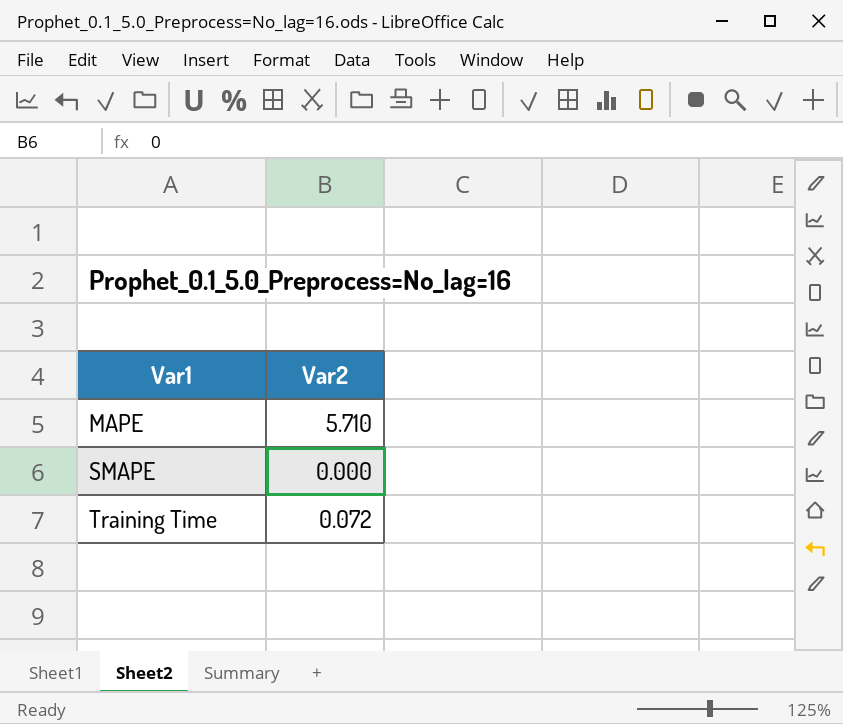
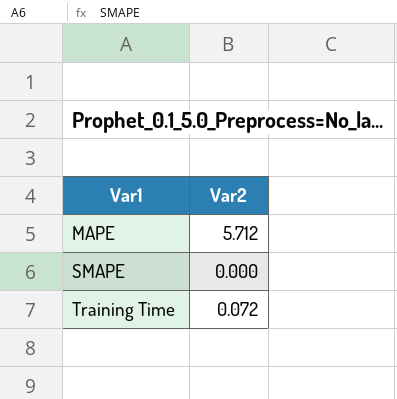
MAPE | Var2: 5.710 -> 5.712

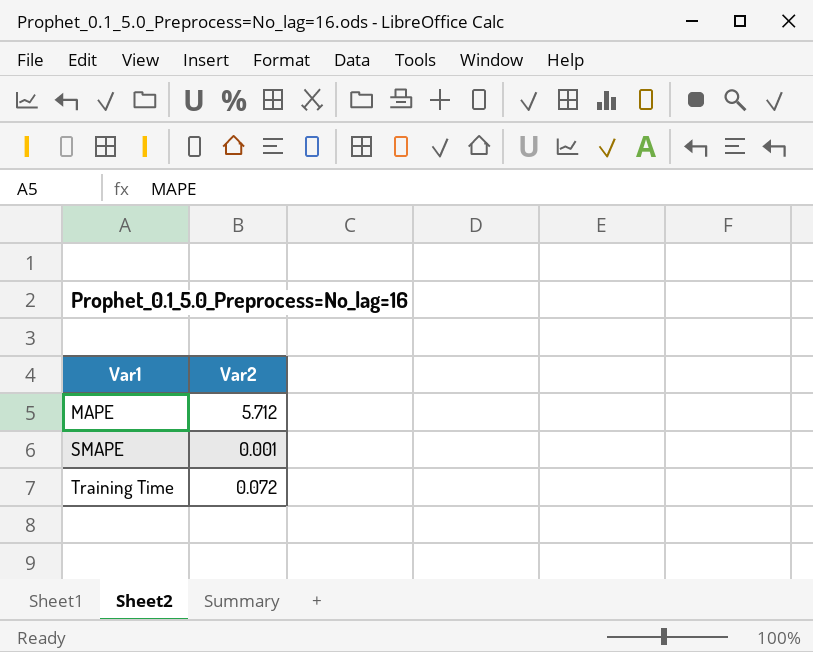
SMAPE | Var2: 0.000 -> 0.001

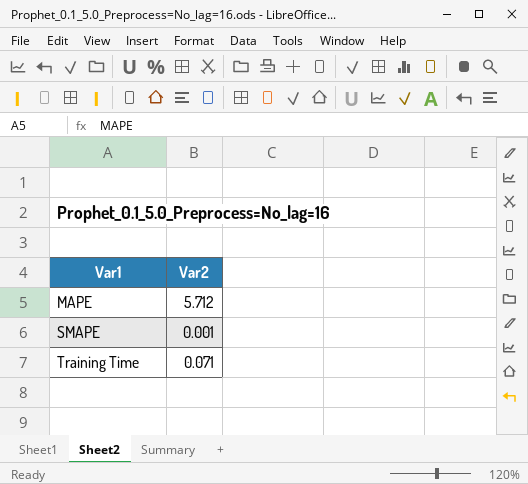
Training Time | Var2: 0.072 -> 0.071

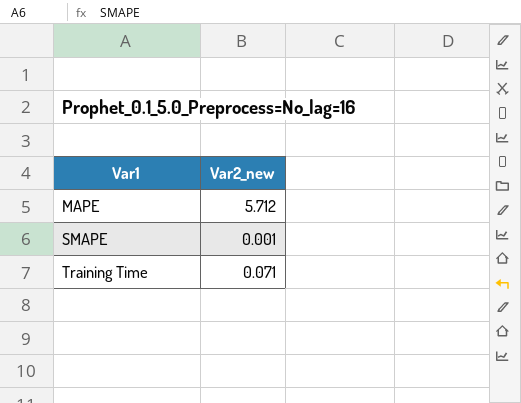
column name: Var2 -> Var2_new

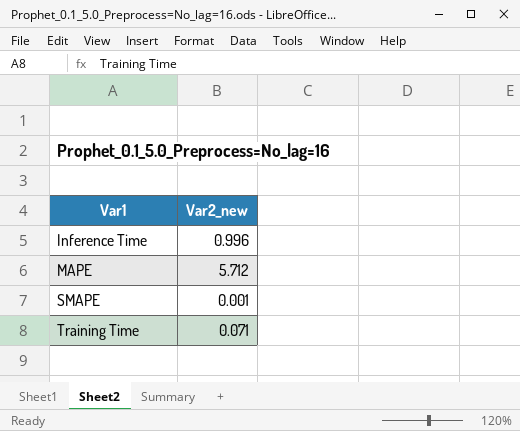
row Inference Time: none -> 0.996

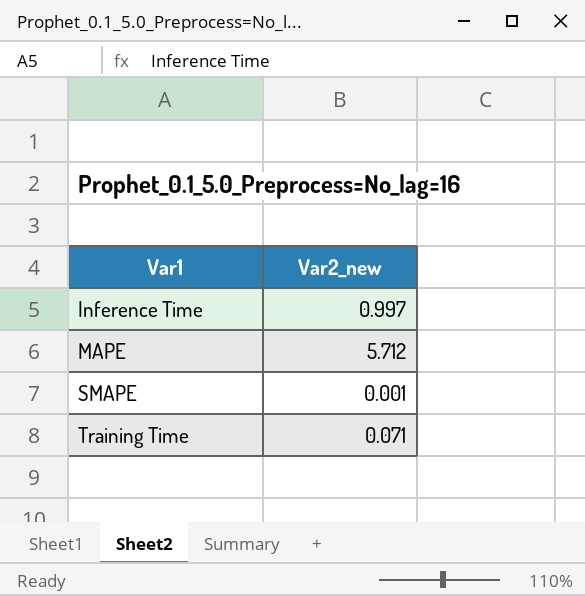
Inference Time | Var2_new: 0.996 -> 0.997

